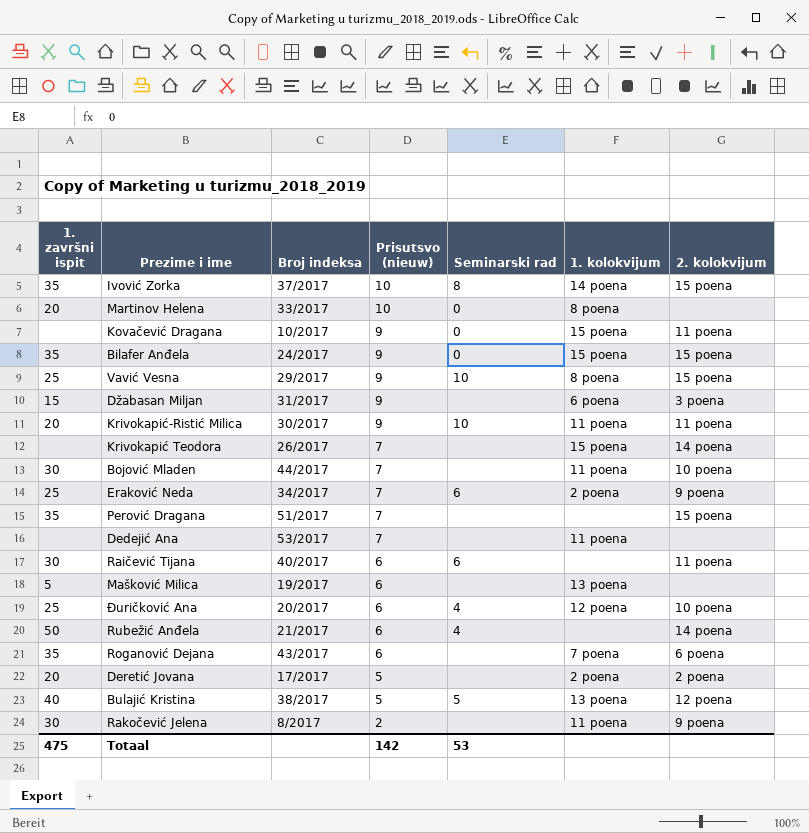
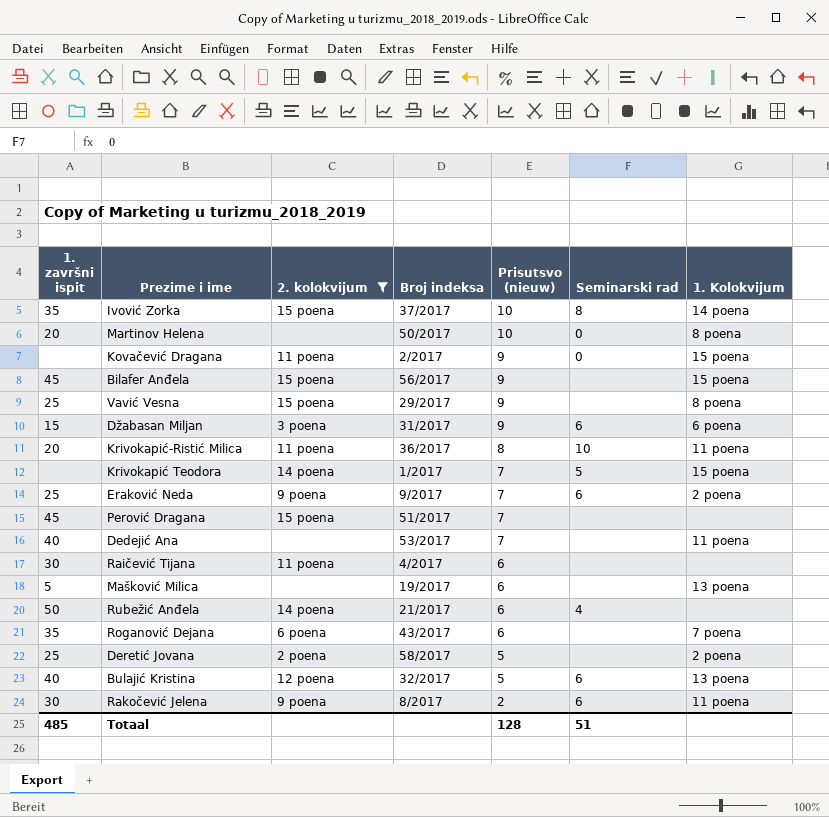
filter: none -> 2. kolokvijum != 10 poena
column 2. kolokvijum | position: 7 -> 3
column name: 1. kolokvijum -> 1. Kolokvijum
Martinov Helena | Broj indeksa: 33/2017 -> 50/2017
Kovačević Dragana | Broj indeksa: 10/2017 -> 2/2017
Bilafer Anđela | 1. završni ispit: 35 -> 45
Bilafer Anđela | Broj indeksa: 24/2017 -> 56/2017
Bilafer Anđela | Seminarski rad: 0 -> none
Vavić Vesna | Seminarski rad: 10 -> none
Džabasan Miljan | Seminarski rad: none -> 6
Krivokapić-Ristić Milica | Broj indeksa: 30/2017 -> 36/2017
Krivokapić-Ristić Milica | Prisutsvo (nieuw): 9 -> 8
Krivokapić Teodora | Broj indeksa: 26/2017 -> 1/2017
Krivokapić Teodora | Seminarski rad: none -> 5
Eraković Neda | Broj indeksa: 34/2017 -> 9/2017
Perović Dragana | 1. završni ispit: 35 -> 45
Dedejić Ana | 1. završni ispit: none -> 40
Raičević Tijana | Broj indeksa: 40/2017 -> 4/2017
Raičević Tijana | Seminarski rad: 6 -> none
Deretić Jovana | 1. završni ispit: 20 -> 25
Deretić Jovana | Broj indeksa: 17/2017 -> 58/2017
Bulajić Kristina | Broj indeksa: 38/2017 -> 32/2017
Bulajić Kristina | Seminarski rad: 5 -> 6
Rakočević Jelena | Seminarski rad: none -> 6
Totaal | 1. završni ispit: 475 -> 485
Totaal | Prisutsvo (nieuw): 142 -> 128
Totaal | Seminarski rad: 53 -> 51

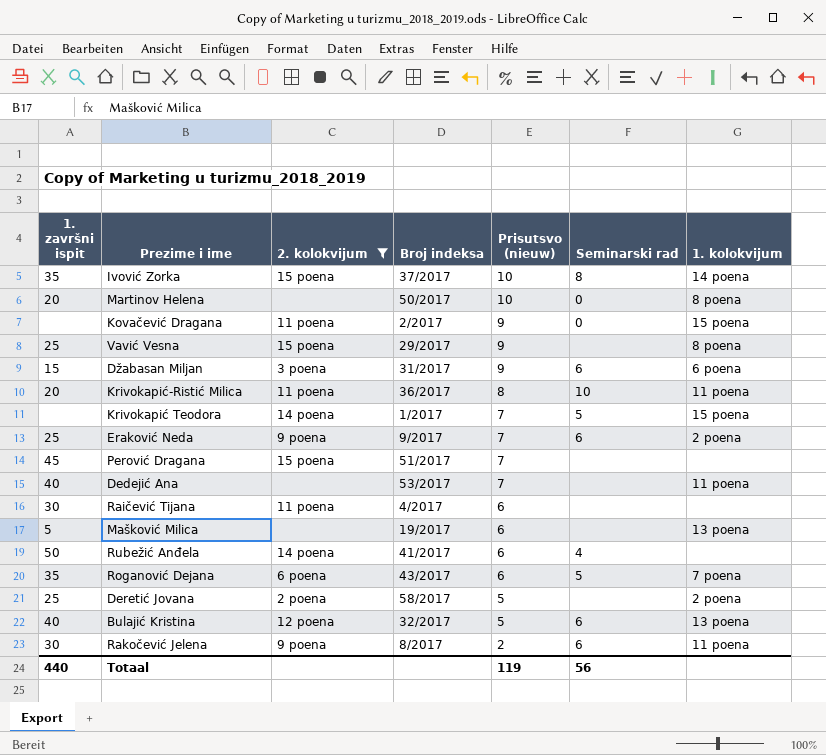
column name: 1. Kolokvijum -> 1. kolokvijum
row Bilafer Anđela: 45 | 15 poena | 56/2017 | 9 | none | 15 poena -> none
Rubežić Anđela | Broj indeksa: 21/2017 -> 41/2017
Roganović Dejana | Seminarski rad: none -> 5
Totaal | 1. završni ispit: 485 -> 440
Totaal | Prisutsvo (nieuw): 128 -> 119
Totaal | Seminarski rad: 51 -> 56

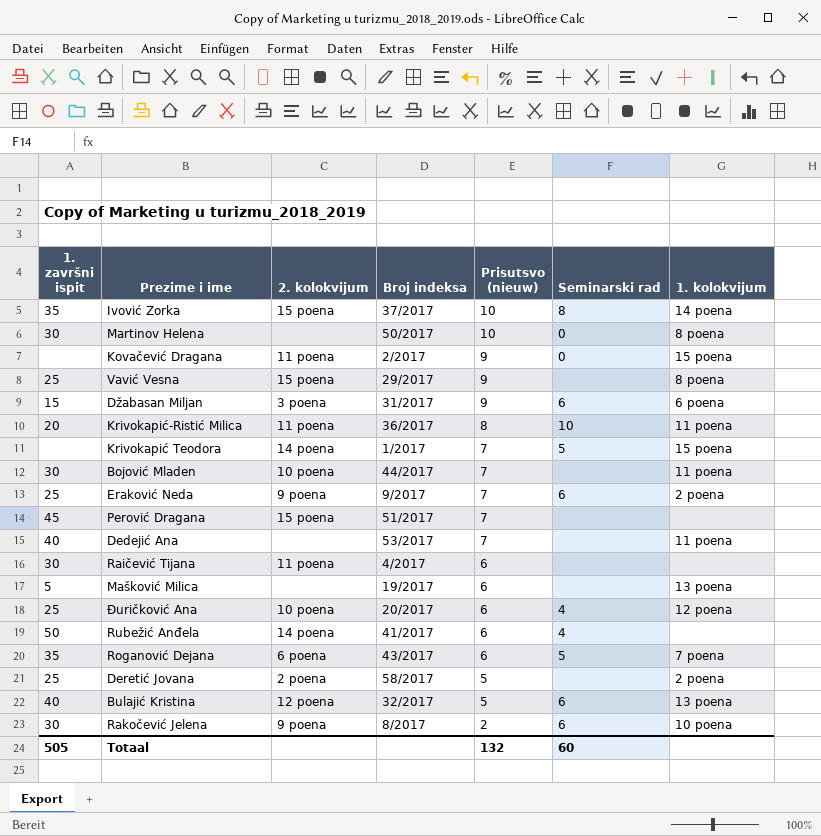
filter: 2. kolokvijum != 10 poena -> none
Martinov Helena | 1. završni ispit: 20 -> 30
Rakočević Jelena | 1. kolokvijum: 11 poena -> 10 poena
Totaal | 1. završni ispit: 440 -> 505
Totaal | Prisutsvo (nieuw): 119 -> 132
Totaal | Seminarski rad: 56 -> 60

